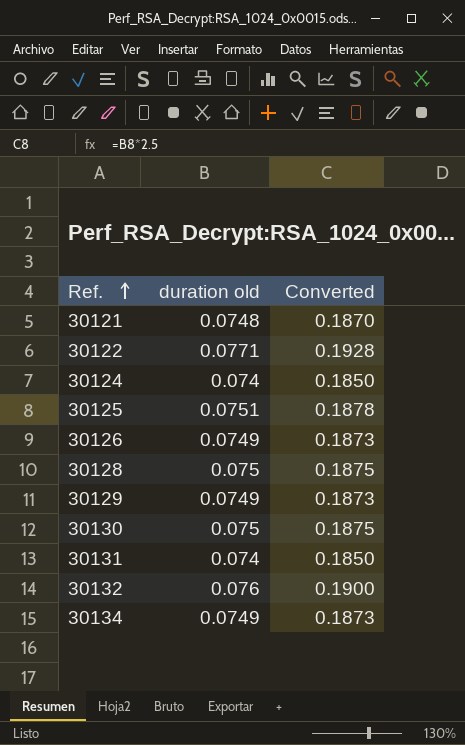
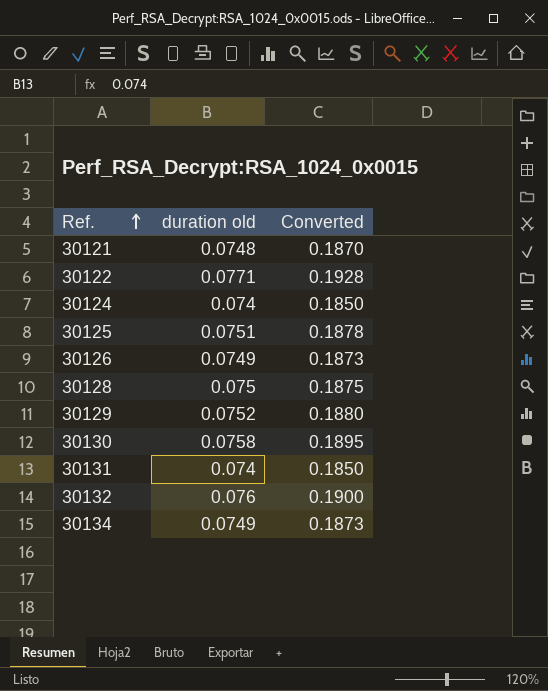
30129 | duration old: 0.0749 -> 0.0752
30129 | Converted: 0.1873 -> 0.1880
30130 | duration old: 0.075 -> 0.0758
30130 | Converted: 0.1875 -> 0.1895

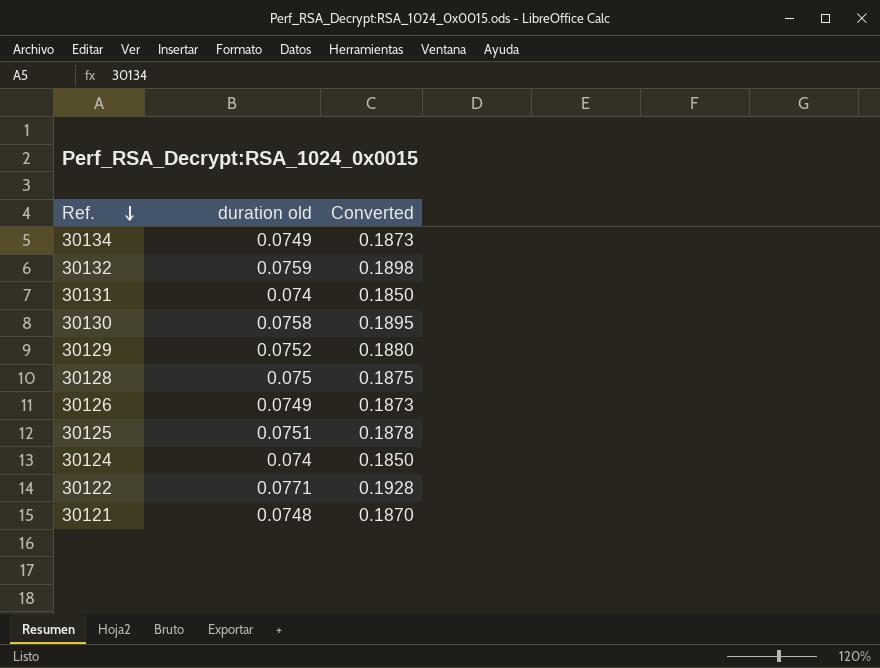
row order: Ref. ascending -> Ref. descending
30132 | duration old: 0.076 -> 0.0759
30132 | Converted: 0.1900 -> 0.1898

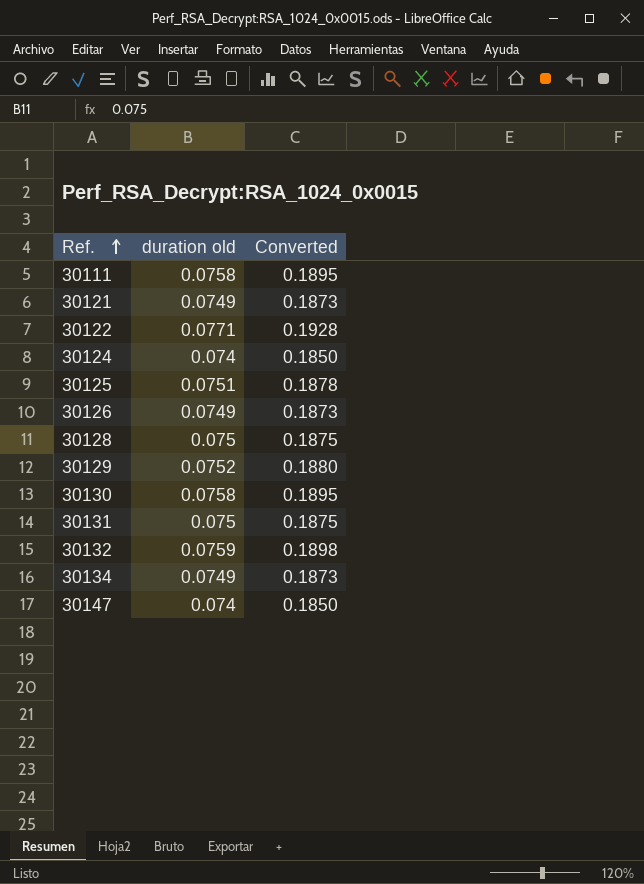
row order: Ref. descending -> Ref. ascending
row 30111: none -> 0.0758 | 0.1895
30121 | duration old: 0.0748 -> 0.0749
30121 | Converted: 0.1870 -> 0.1873
30131 | duration old: 0.074 -> 0.075
30131 | Converted: 0.1850 -> 0.1875
row 30147: none -> 0.074 | 0.1850

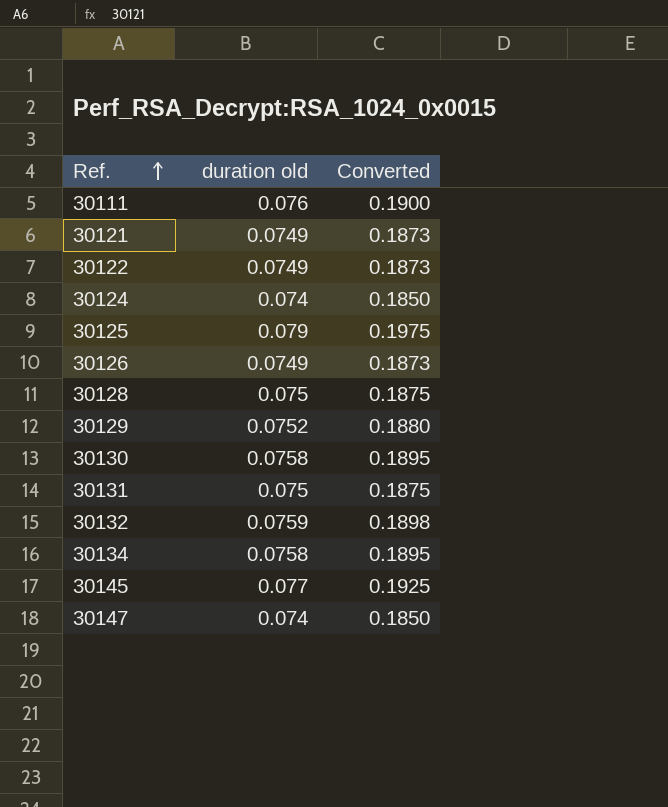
30111 | duration old: 0.0758 -> 0.076
30111 | Converted: 0.1895 -> 0.1900
30122 | duration old: 0.0771 -> 0.0749
30122 | Converted: 0.1928 -> 0.1873
30125 | duration old: 0.0751 -> 0.079
30125 | Converted: 0.1878 -> 0.1975
30134 | duration old: 0.0749 -> 0.0758
30134 | Converted: 0.1873 -> 0.1895
row 30145: none -> 0.077 | 0.1925

